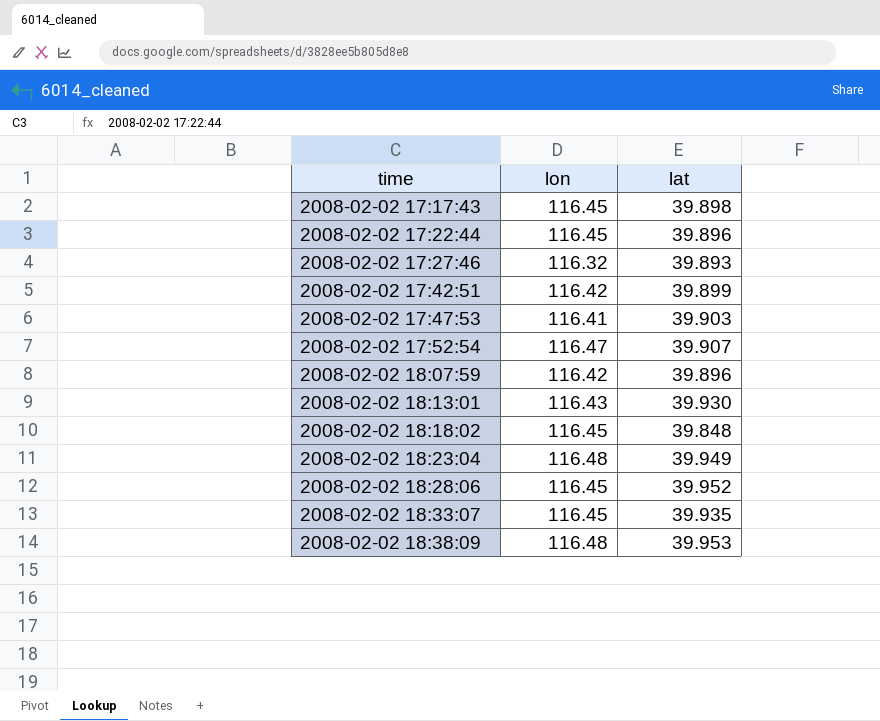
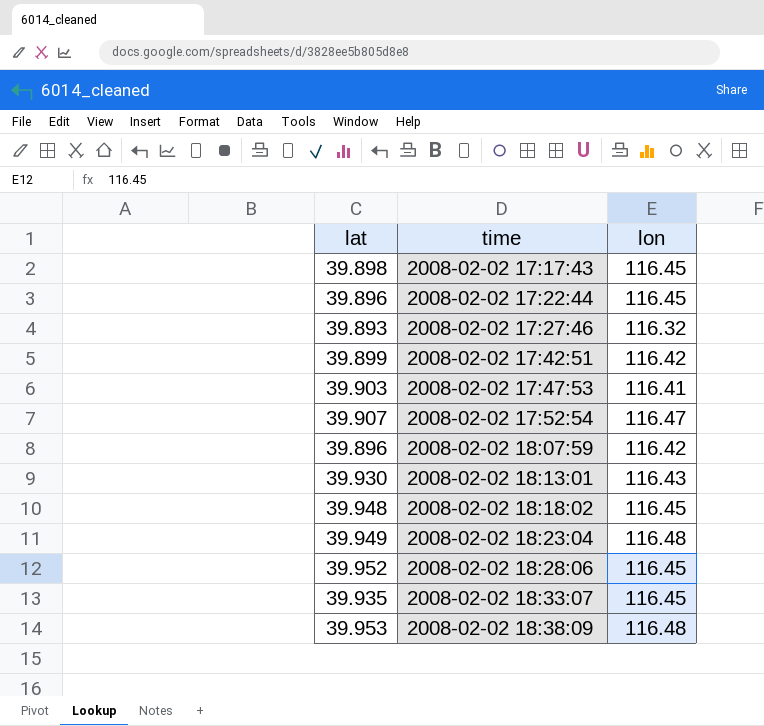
column lat | position: 3 -> 1
2008-02-02 18:18:02 | lat: 39.848 -> 39.948

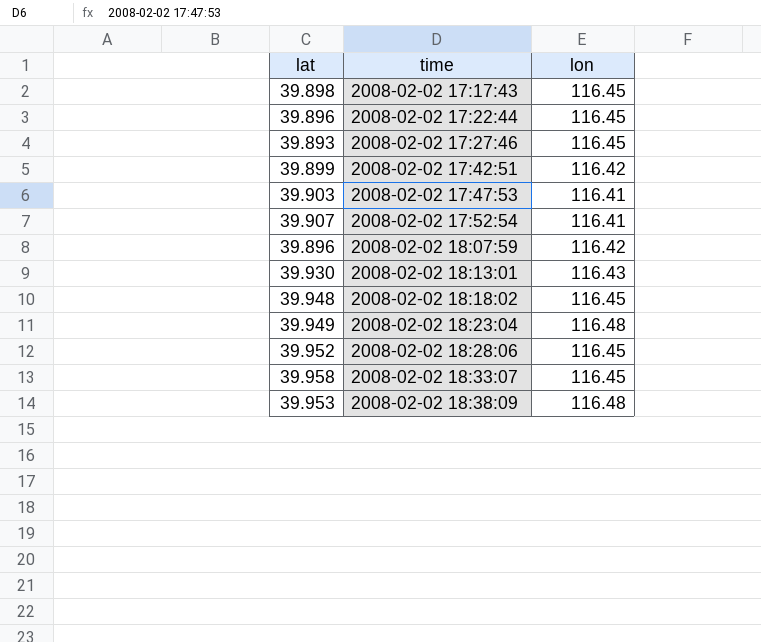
2008-02-02 17:27:46 | lon: 116.32 -> 116.45
2008-02-02 17:52:54 | lon: 116.47 -> 116.41
2008-02-02 18:33:07 | lat: 39.935 -> 39.958

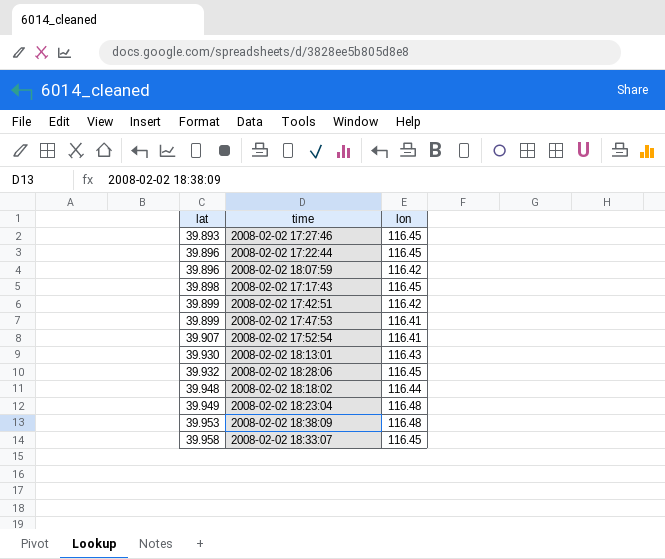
row order: time ascending -> lat ascending
2008-02-02 17:47:53 | lat: 39.903 -> 39.899
2008-02-02 18:28:06 | lat: 39.952 -> 39.932
2008-02-02 18:18:02 | lon: 116.45 -> 116.44

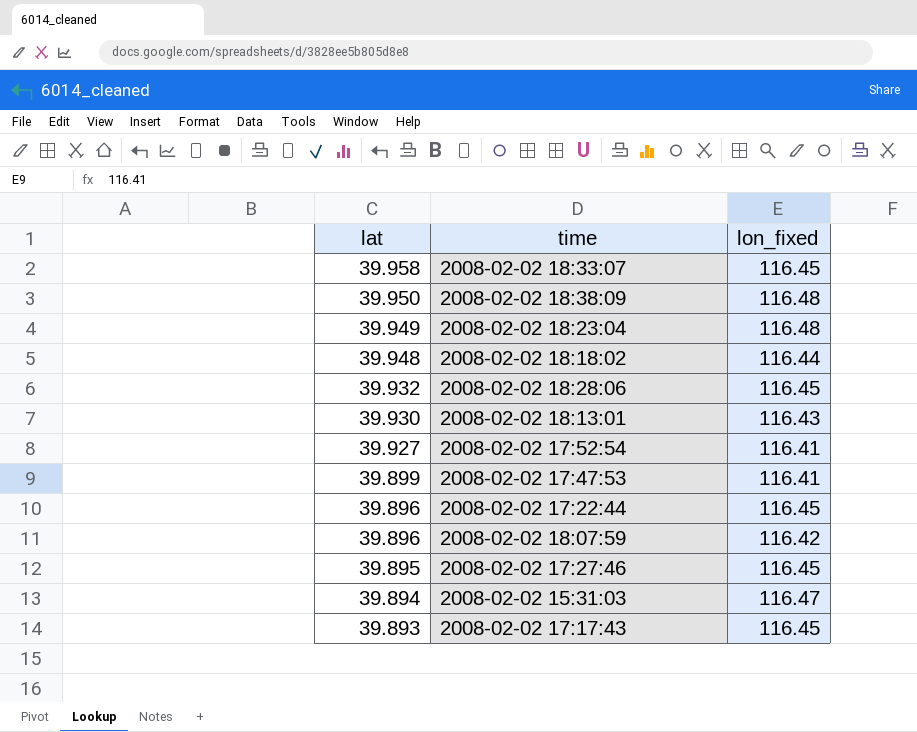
row order: lat ascending -> lat descending
column name: lon -> lon_fixed
row 2008-02-02 17:42:51: 39.899 | 116.42 -> none
2008-02-02 18:38:09 | lat: 39.953 -> 39.950
2008-02-02 17:52:54 | lat: 39.907 -> 39.927
2008-02-02 17:27:46 | lat: 39.893 -> 39.895
row 2008-02-02 15:31:03: none -> 39.894 | 116.47
2008-02-02 17:17:43 | lat: 39.898 -> 39.893

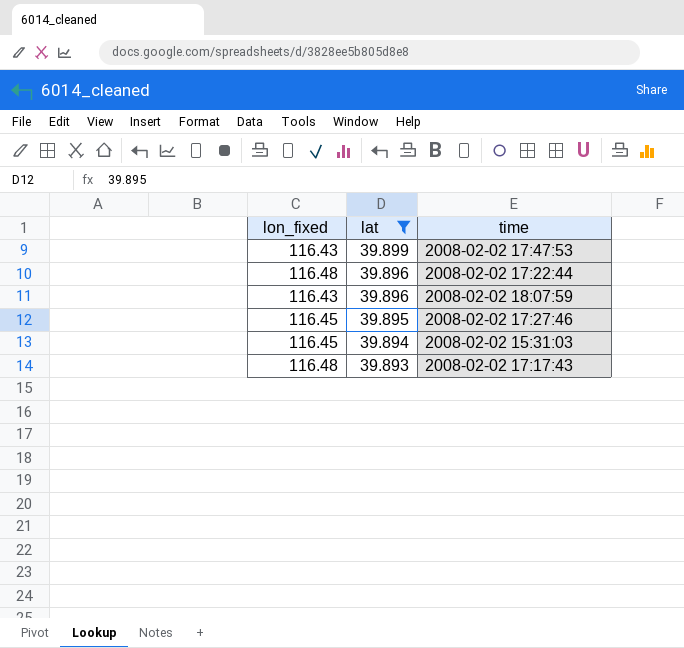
filter: none -> lat <= 39.899
column lon_fixed | position: 3 -> 1
2008-02-02 17:47:53 | lon_fixed: 116.41 -> 116.43
2008-02-02 17:22:44 | lon_fixed: 116.45 -> 116.48
2008-02-02 18:07:59 | lon_fixed: 116.42 -> 116.43
2008-02-02 15:31:03 | lon_fixed: 116.47 -> 116.45
2008-02-02 17:17:43 | lon_fixed: 116.45 -> 116.48

